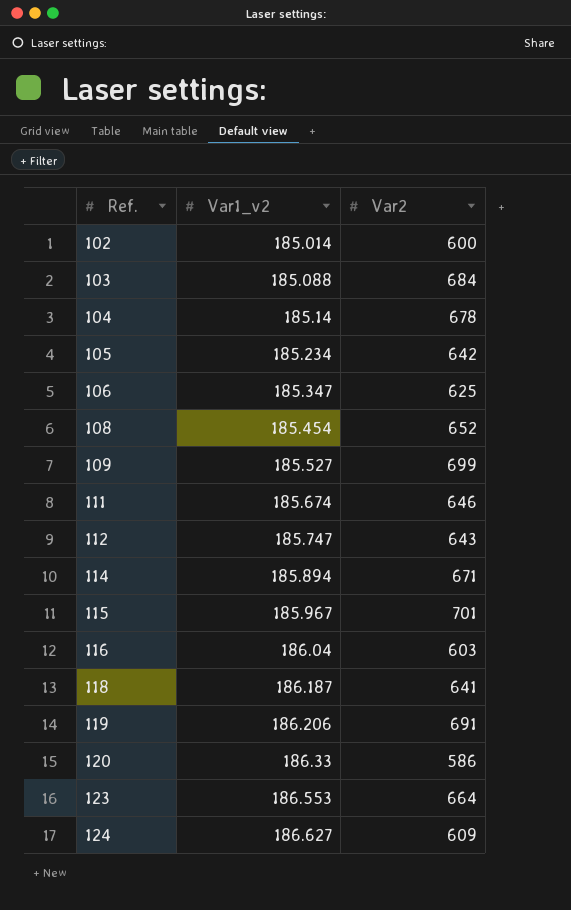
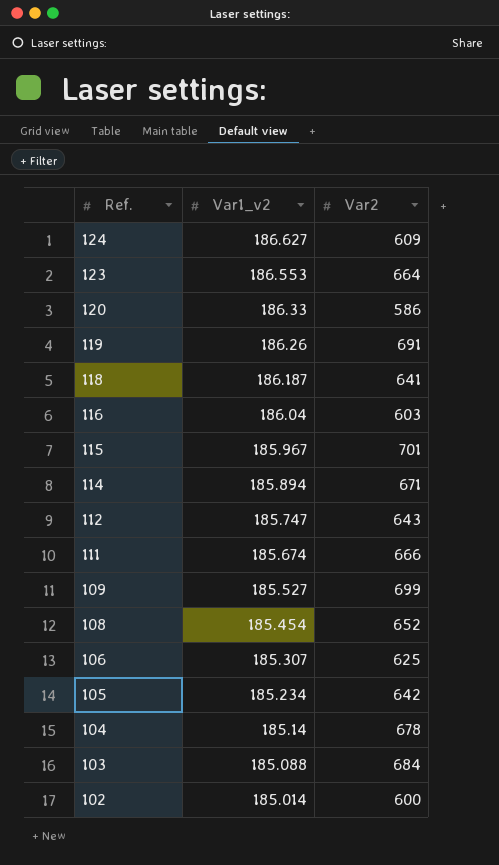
row order: Ref. ascending -> Ref. descending
119 | Var1_v2: 186.206 -> 186.26
111 | Var2: 646 -> 666
106 | Var1_v2: 185.347 -> 185.307

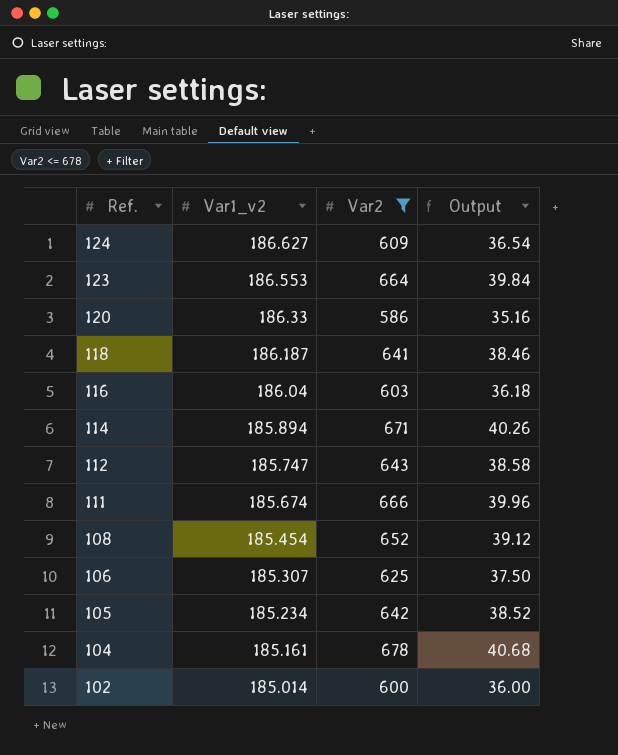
filter: none -> Var2 <= 678
column Output | formula: none -> [Var2] * 0.06
104 | Var1_v2: 185.14 -> 185.161

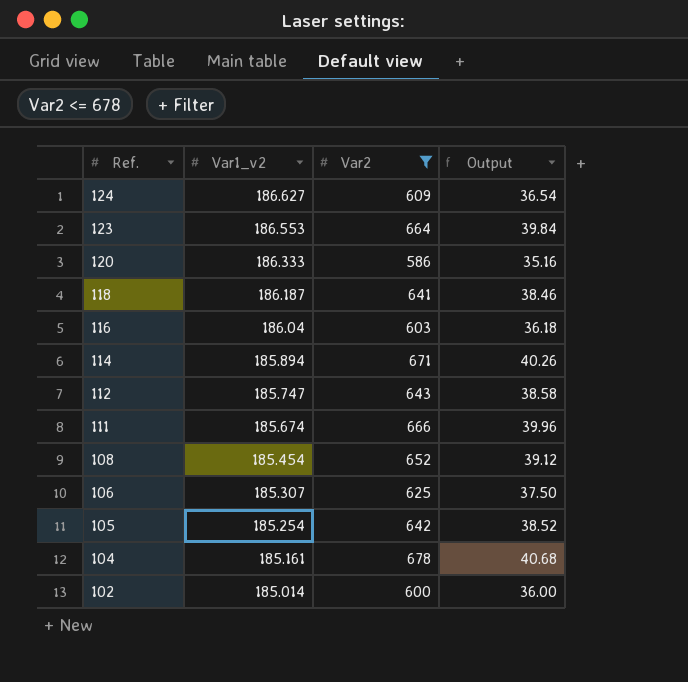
120 | Var1_v2: 186.33 -> 186.333
105 | Var1_v2: 185.234 -> 185.254

